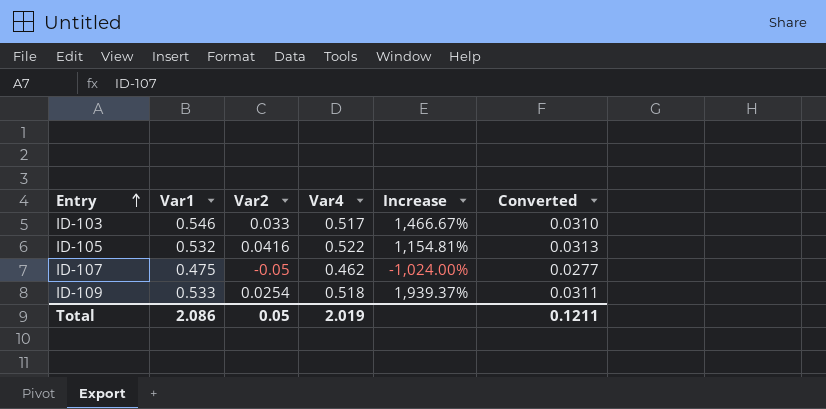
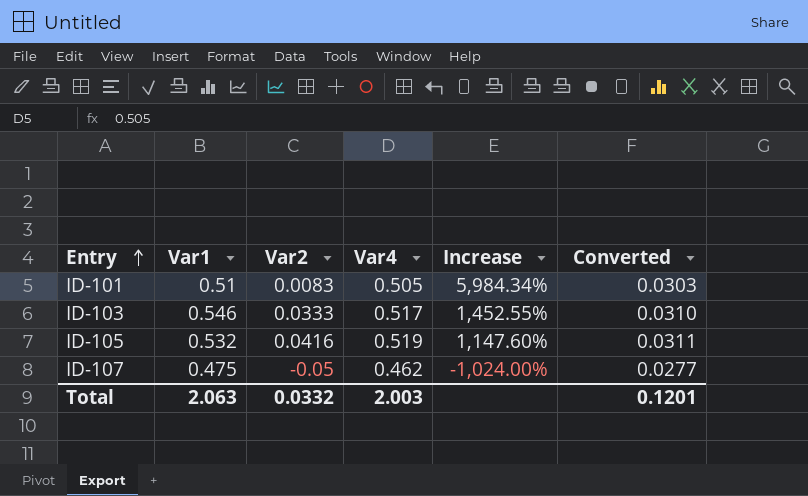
row ID-109: 0.533 | 0.0254 | 0.518 | 1,939.37% | 0.0311 -> none
row ID-101: none -> 0.51 | 0.0083 | 0.505 | 5,984.34% | 0.0303
ID-103 | Var2: 0.033 -> 0.0333
ID-103 | Increase: 1,466.67% -> 1,452.55%
ID-105 | Var4: 0.522 -> 0.519
ID-105 | Increase: 1,154.81% -> 1,147.60%
ID-105 | Converted: 0.0313 -> 0.0311
Total | Var1: 2.086 -> 2.063
Total | Var2: 0.05 -> 0.0332
Total | Var4: 2.019 -> 2.003
Total | Converted: 0.1211 -> 0.1201

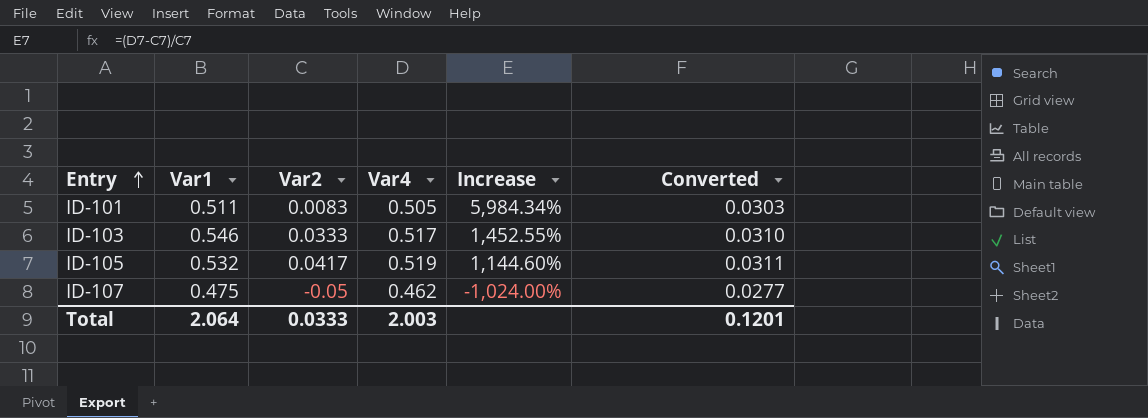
ID-101 | Var1: 0.51 -> 0.511
ID-105 | Var2: 0.0416 -> 0.0417
ID-105 | Increase: 1,147.60% -> 1,144.60%
Total | Var1: 2.063 -> 2.064
Total | Var2: 0.0332 -> 0.0333

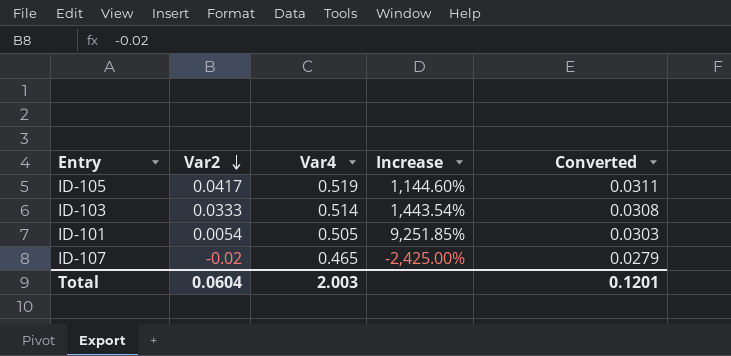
row order: Entry ascending -> Var2 descending
column Var1 | position: 2 -> none
ID-103 | Var4: 0.517 -> 0.514
ID-103 | Increase: 1,452.55% -> 1,443.54%
ID-103 | Converted: 0.0310 -> 0.0308
ID-101 | Var2: 0.0083 -> 0.0054
ID-101 | Increase: 5,984.34% -> 9,251.85%
ID-107 | Var2: -0.05 -> -0.02
ID-107 | Var4: 0.462 -> 0.465
ID-107 | Increase: -1,024.00% -> -2,425.00%
ID-107 | Converted: 0.0277 -> 0.0279
Total | Var2: 0.0333 -> 0.0604

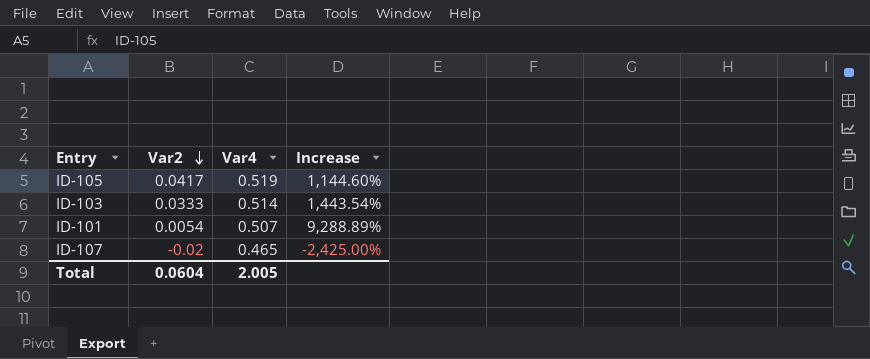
column Converted | formula: [Var4] * 0.06 -> none
ID-101 | Var4: 0.505 -> 0.507
ID-101 | Increase: 9,251.85% -> 9,288.89%
Total | Var4: 2.003 -> 2.005

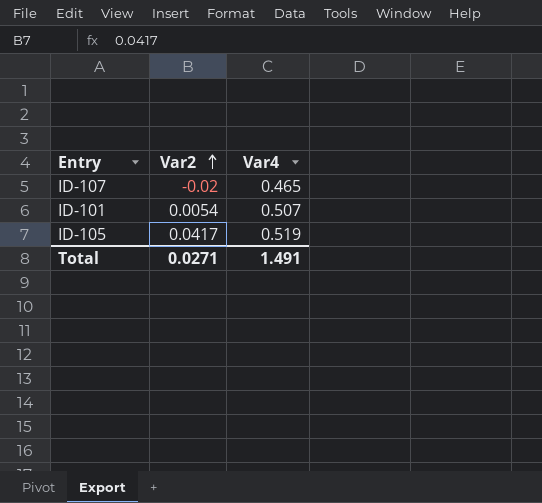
row order: Var2 descending -> Var2 ascending
column Increase | formula: ([Var4] - [Var2]) / [Var2] -> none
row ID-103: 0.0333 | 0.514 | 1,443.54% -> none
Total | Var2: 0.0604 -> 0.0271
Total | Var4: 2.005 -> 1.491

